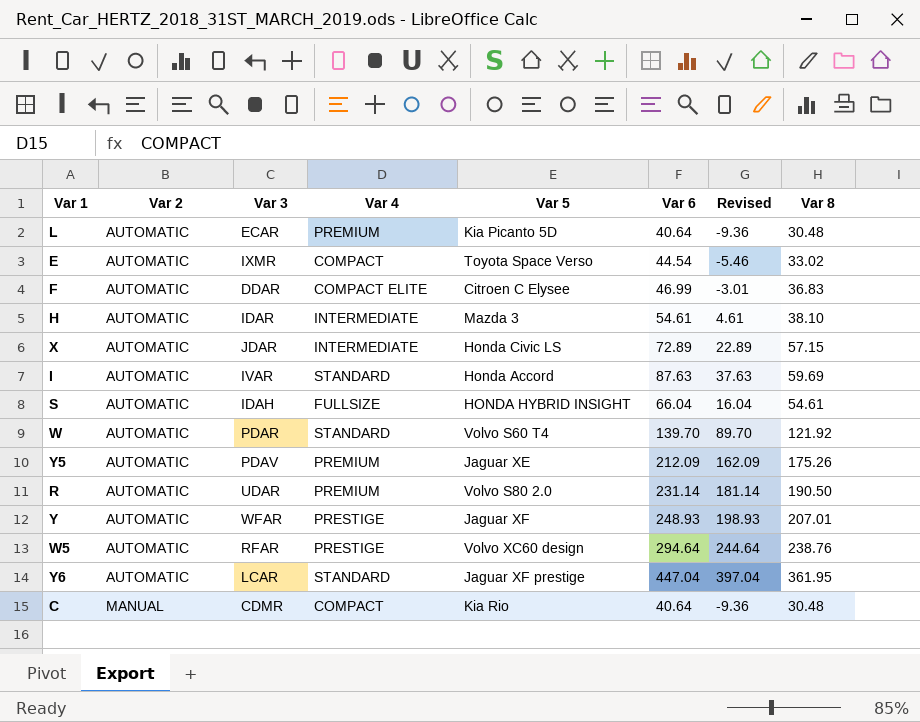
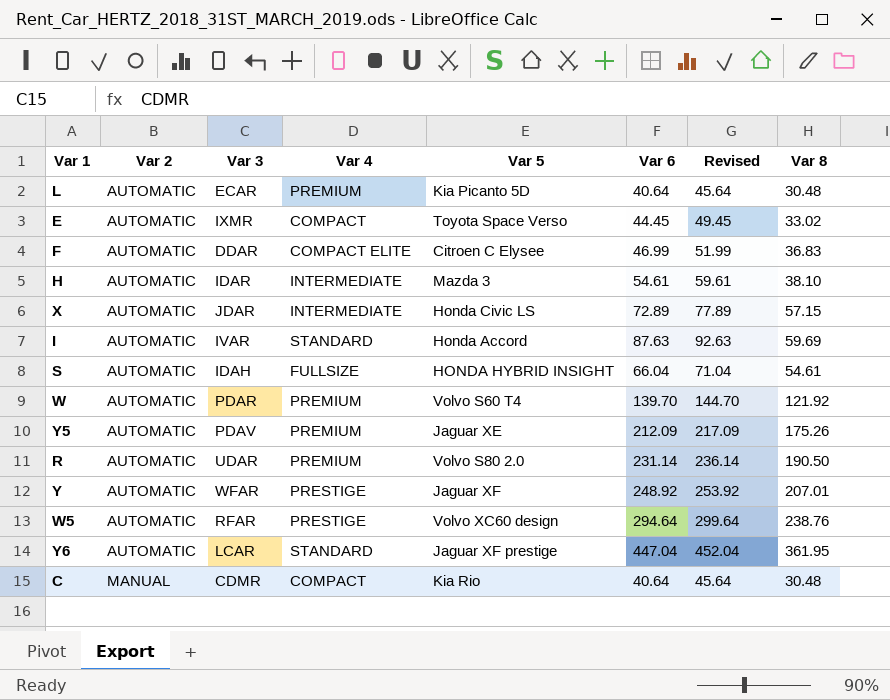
column Revised | formula: [Var 6] - 50 -> [Var 6] + 5
E | Var 6: 44.54 -> 44.45
W | Var 4: STANDARD -> PREMIUM
Y | Var 6: 248.93 -> 248.92

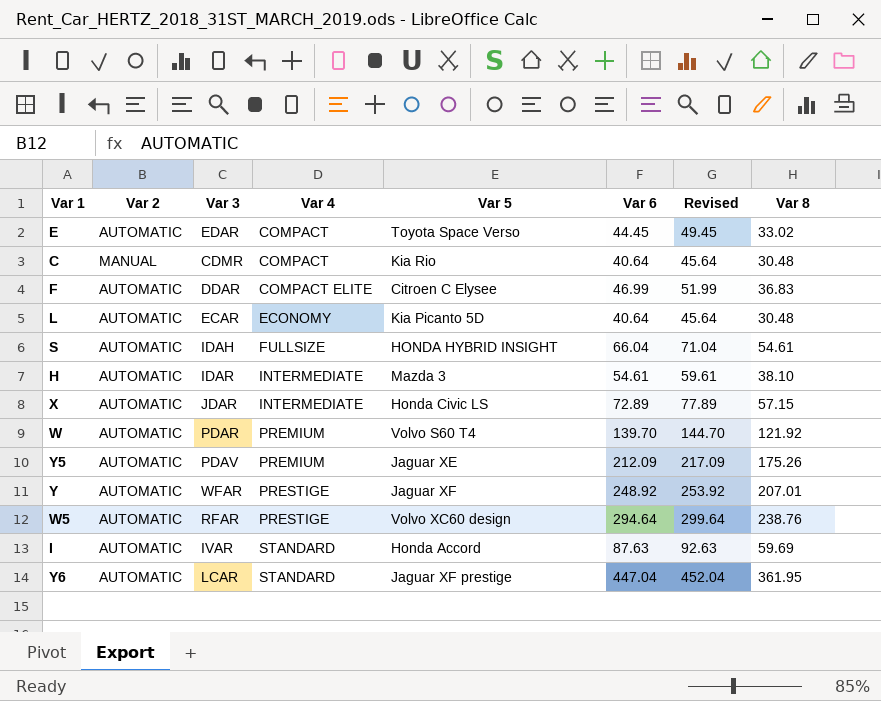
row order: Var 2 ascending -> Var 4 ascending
row R: AUTOMATIC | UDAR | PREMIUM | Volvo S80 2.0 | 231.14 | 236.14 | 190.50 -> none
E | Var 3: IXMR -> EDAR
L | Var 4: PREMIUM -> ECONOMY

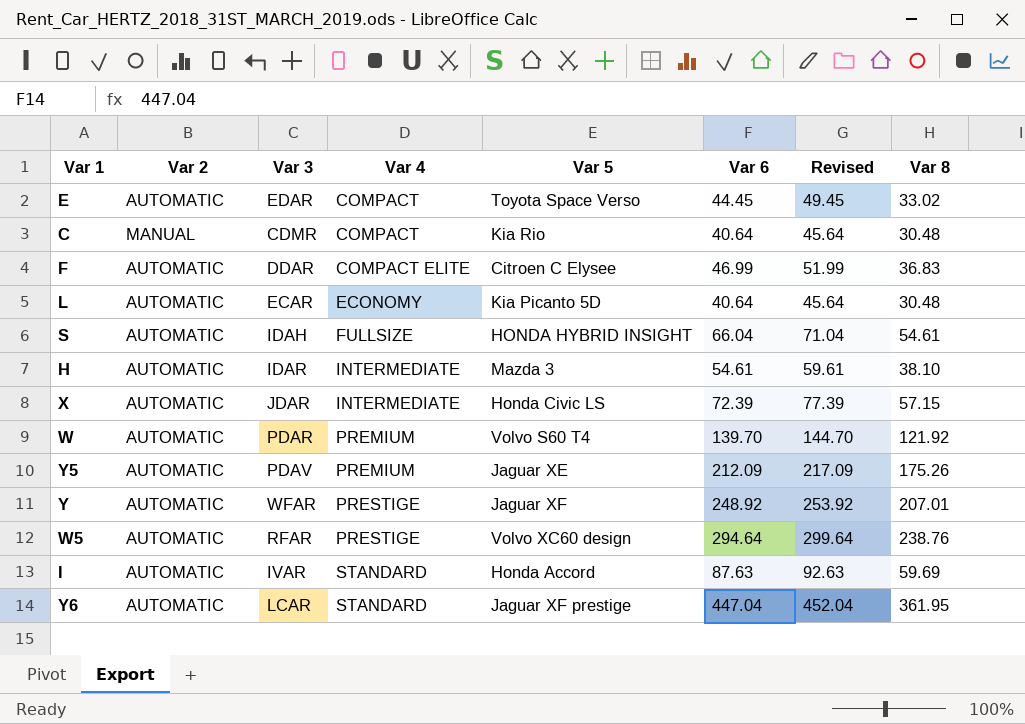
X | Var 6: 72.89 -> 72.39
X | Revised: 77.89 -> 77.39

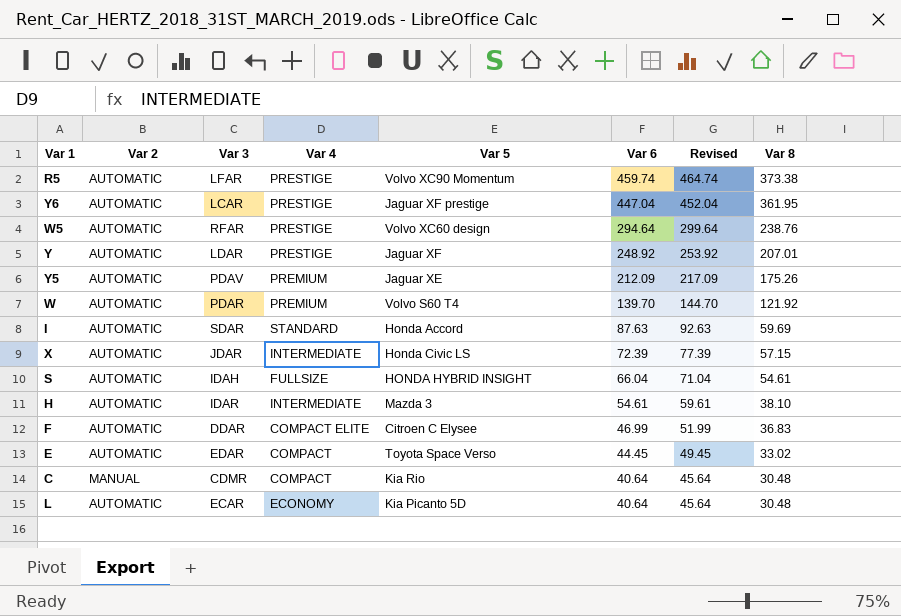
row order: Var 4 ascending -> Var 6 descending
row R5: none -> AUTOMATIC | LFAR | PRESTIGE | Volvo XC90 Momentum | 459.74 | 464.74 | 373.38
Y6 | Var 4: STANDARD -> PRESTIGE
Y | Var 3: WFAR -> LDAR
I | Var 3: IVAR -> SDAR

